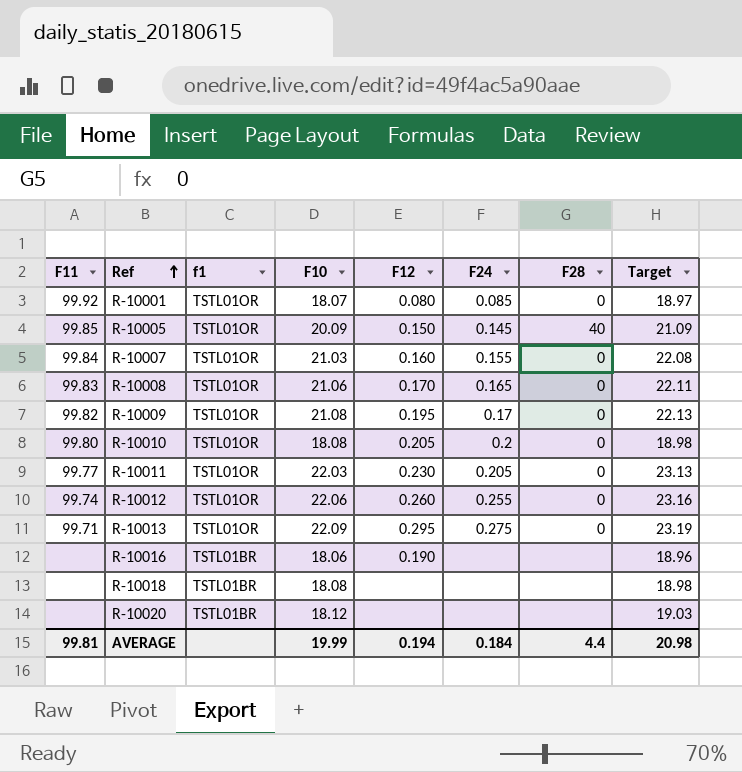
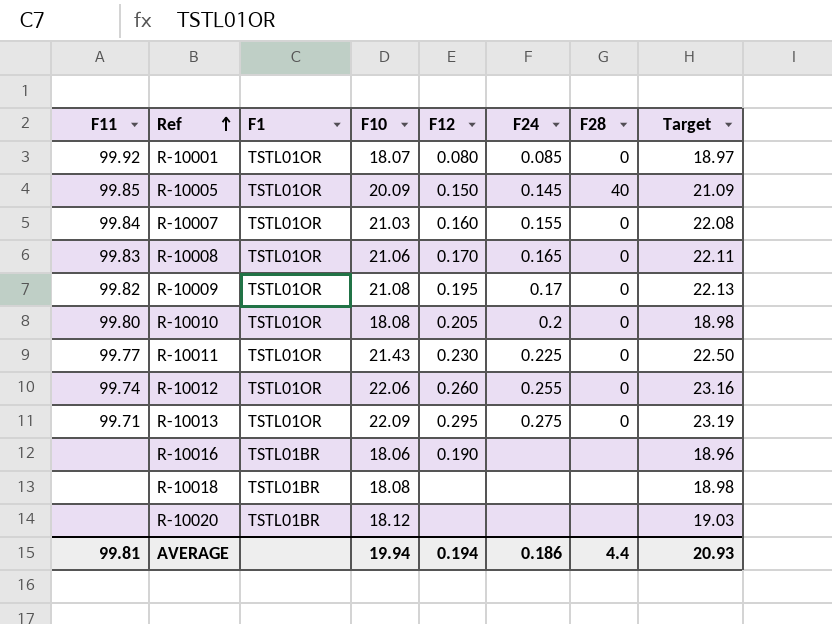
column name: f1 -> F1
R-10011 | F10: 22.03 -> 21.43
R-10011 | F24: 0.205 -> 0.225
R-10011 | Target: 23.13 -> 22.50
AVERAGE | F10: 19.99 -> 19.94
AVERAGE | F24: 0.184 -> 0.186
AVERAGE | Target: 20.98 -> 20.93

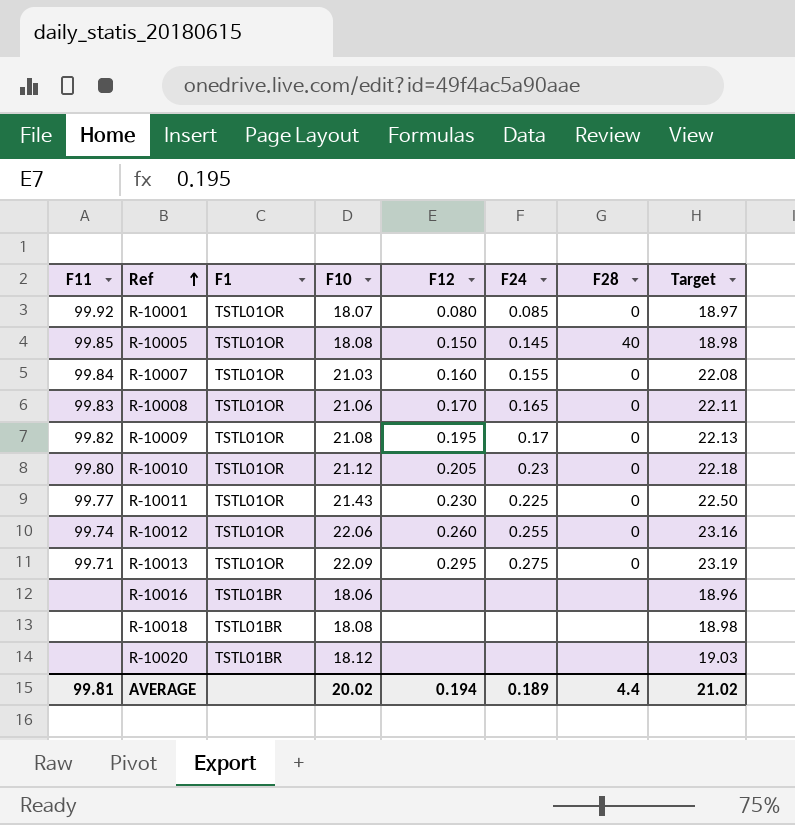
R-10005 | F10: 20.09 -> 18.08
R-10005 | Target: 21.09 -> 18.98
R-10010 | F10: 18.08 -> 21.12
R-10010 | F24: 0.2 -> 0.23
R-10010 | Target: 18.98 -> 22.18
R-10016 | F12: 0.190 -> none
AVERAGE | F10: 19.94 -> 20.02
AVERAGE | F24: 0.186 -> 0.189
AVERAGE | Target: 20.93 -> 21.02

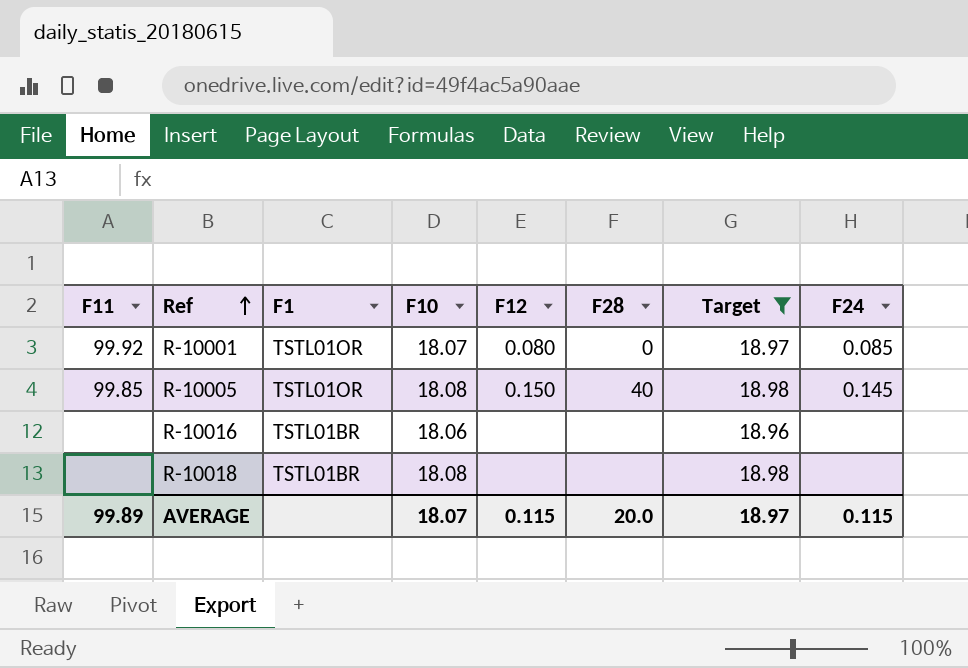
filter: none -> Target <= 18.98
column F24 | position: 6 -> 8
AVERAGE | F11: 99.81 -> 99.89
AVERAGE | F10: 20.02 -> 18.07
AVERAGE | F12: 0.194 -> 0.115
AVERAGE | F28: 4.4 -> 20.0
AVERAGE | Target: 21.02 -> 18.97
AVERAGE | F24: 0.189 -> 0.115

